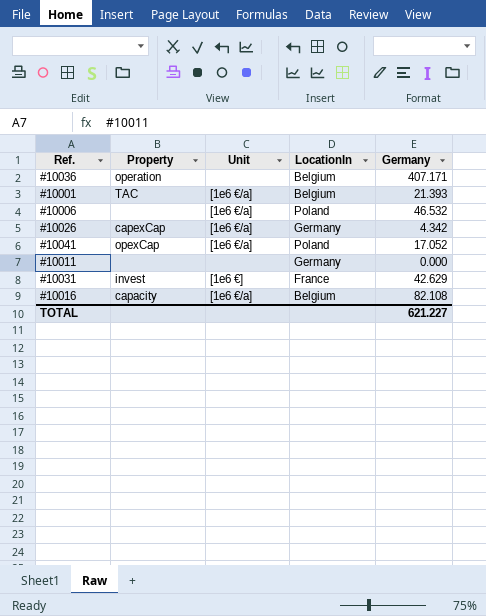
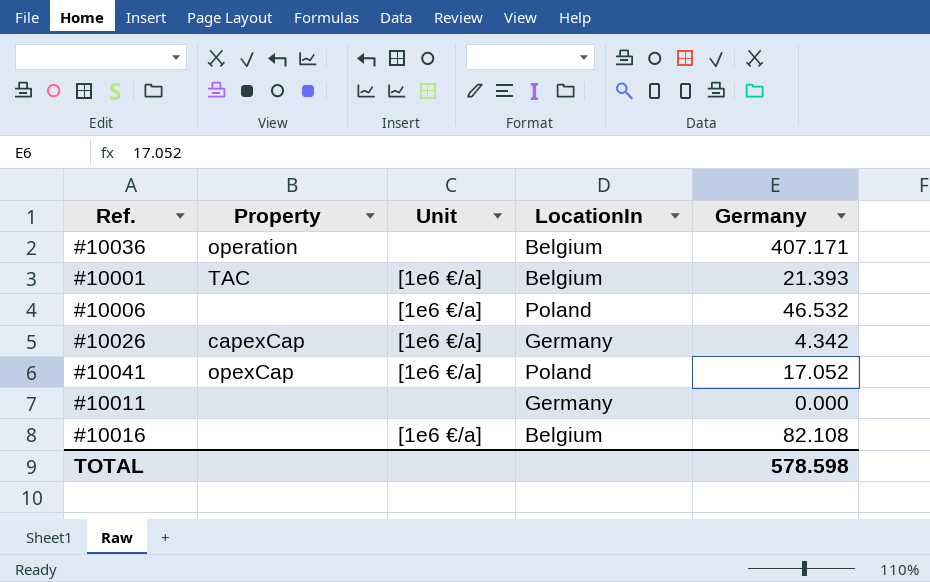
row #10031: invest | [1e6 €] | France | 42.629 -> none
#10016 | Property: capacity -> none
TOTAL | Germany: 621.227 -> 578.598

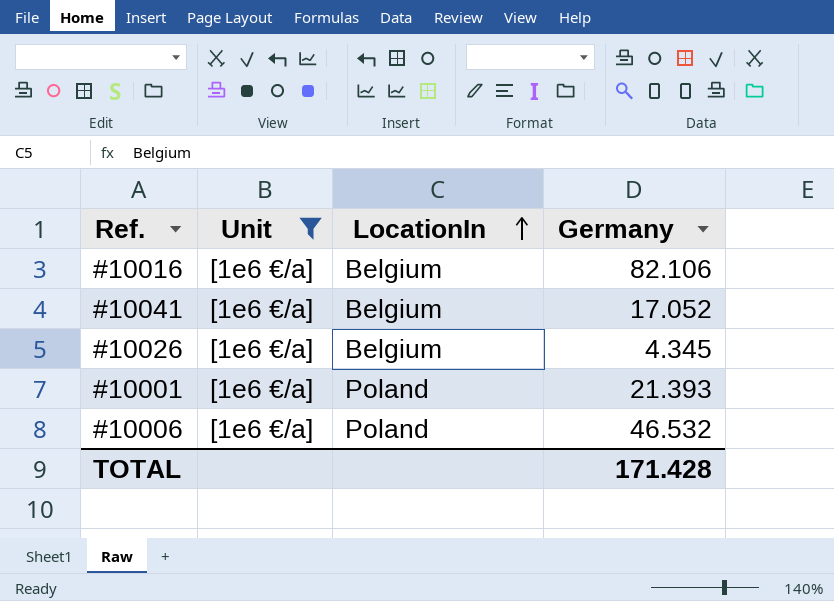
filter: none -> Unit = [1e6 €/a]
row order: none -> LocationIn ascending
column Property | position: 2 -> none
#10016 | Germany: 82.108 -> 82.106
#10041 | LocationIn: Poland -> Belgium
#10026 | LocationIn: Germany -> Belgium
#10026 | Germany: 4.342 -> 4.345
#10001 | LocationIn: Belgium -> Poland
TOTAL | Germany: 578.598 -> 171.428

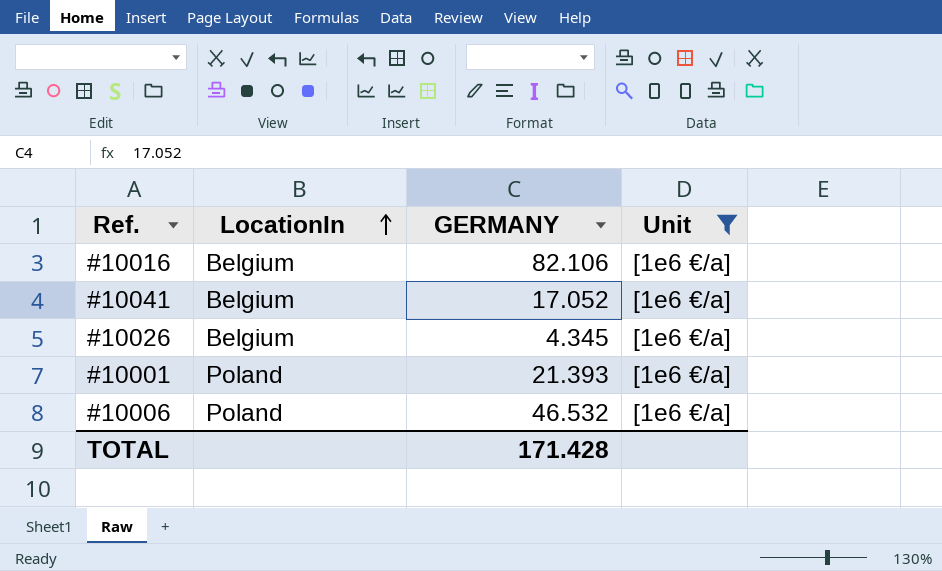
column name: Germany -> GERMANY
column Unit | position: 2 -> 4

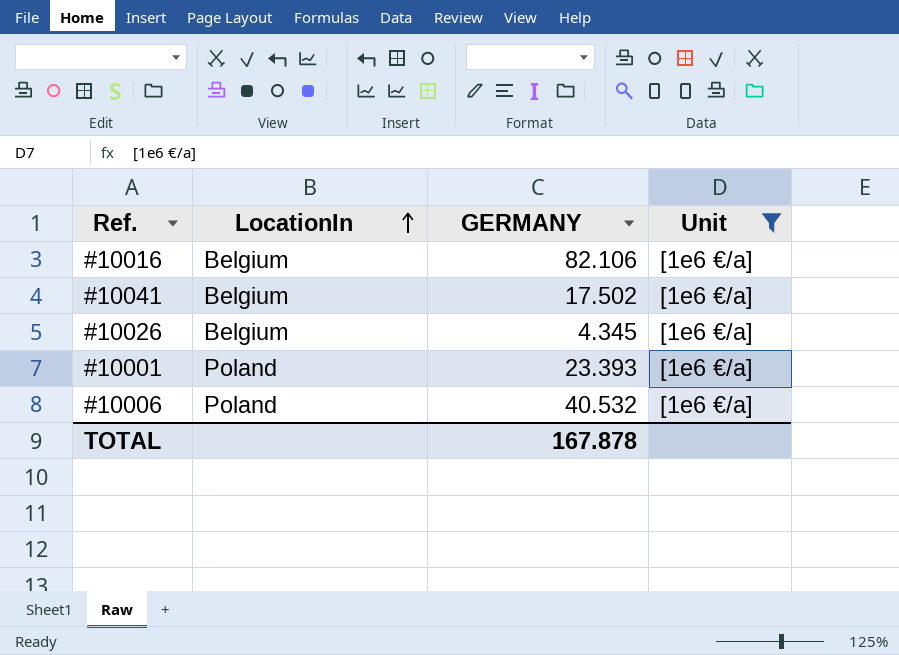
#10041 | GERMANY: 17.052 -> 17.502
#10001 | GERMANY: 21.393 -> 23.393
#10006 | GERMANY: 46.532 -> 40.532
TOTAL | GERMANY: 171.428 -> 167.878

